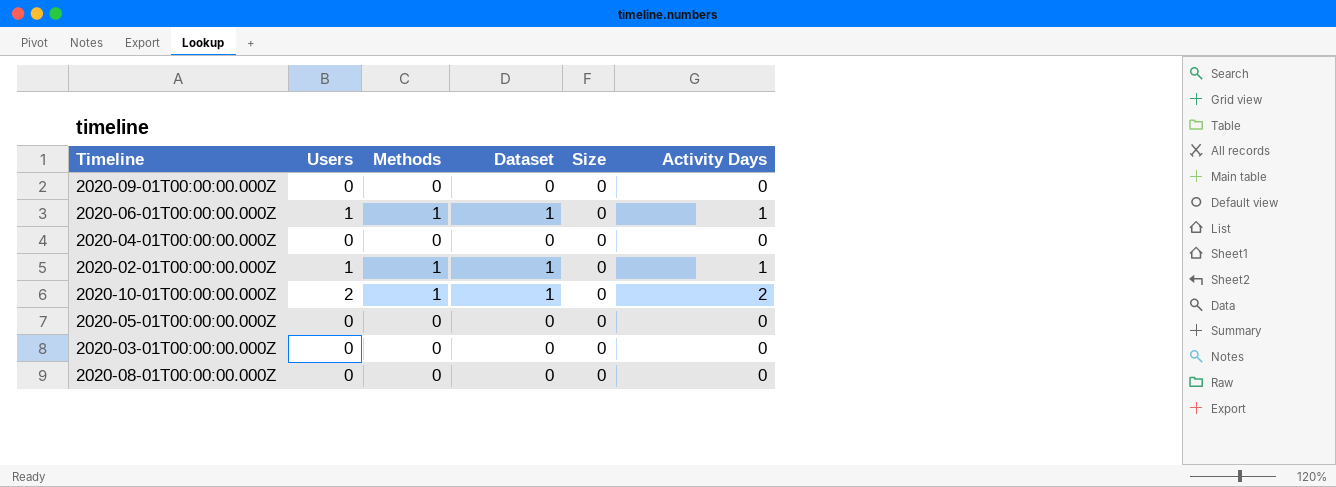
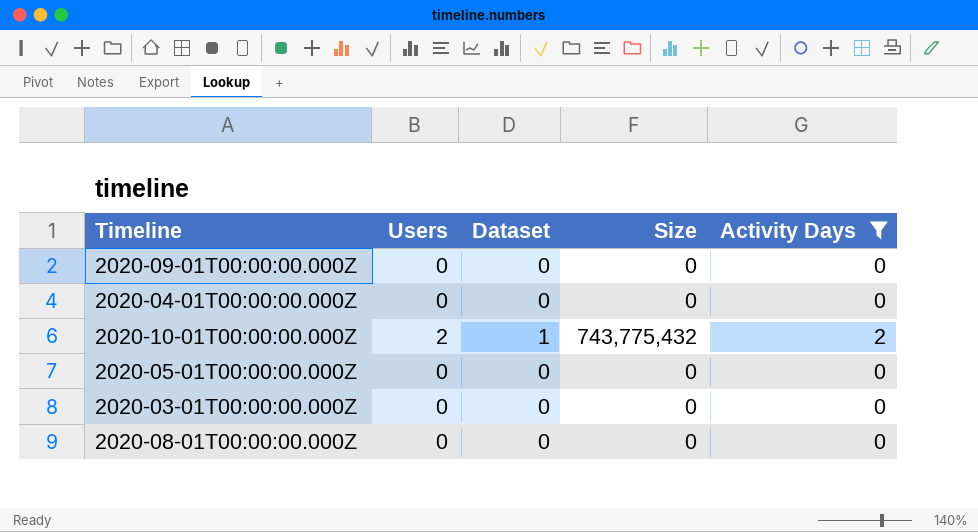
filter: none -> Activity Days != 1
column Methods | position: 3 -> none
2020-10-01T00:00:00.000Z | Size: 0 -> 743,775,432

